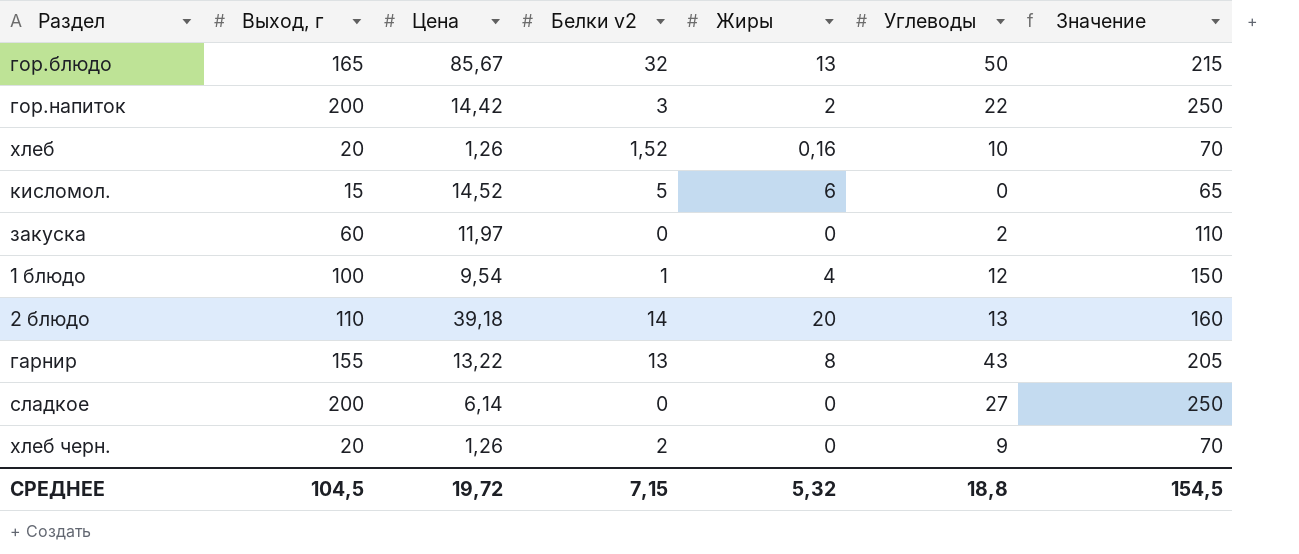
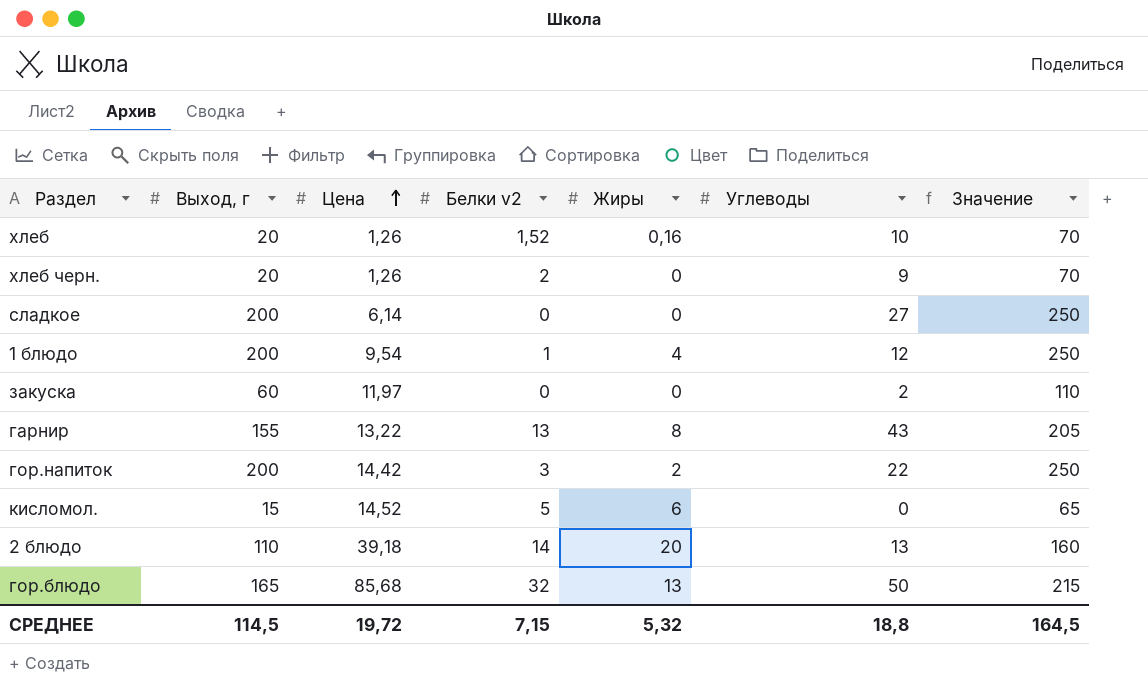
row order: none -> Цена ascending
1 блюдо | Выход, г: 100 -> 200
1 блюдо | Значение: 150 -> 250
гор.блюдо | Цена: 85,67 -> 85,68
СРЕДНЕЕ | Выход, г: 104,5 -> 114,5
СРЕДНЕЕ | Значение: 154,5 -> 164,5

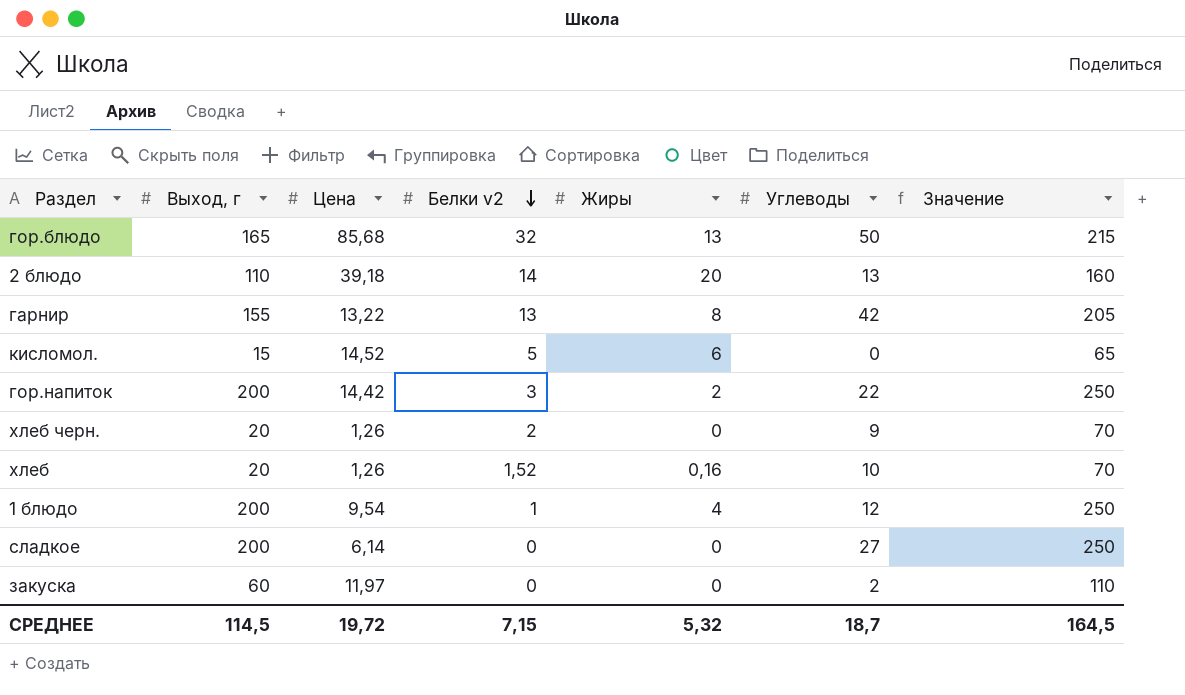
row order: Цена ascending -> Белки v2 descending
гарнир | Углеводы: 43 -> 42
СРЕДНЕЕ | Углеводы: 18,8 -> 18,7

